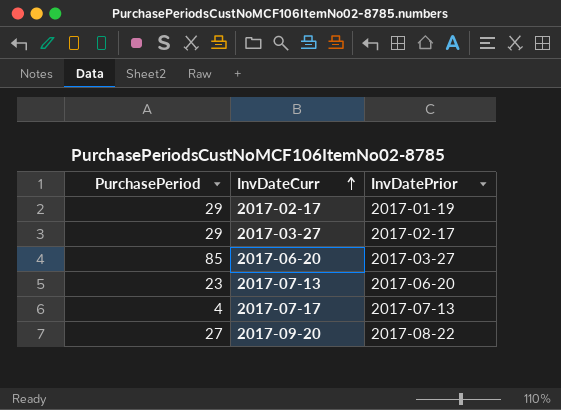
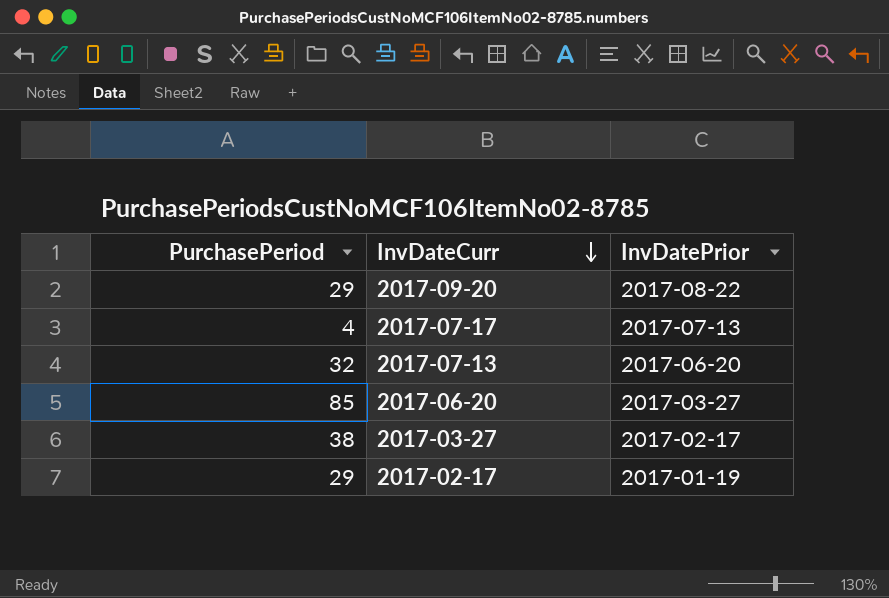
row order: InvDateCurr ascending -> InvDateCurr descending
2017-09-20 | PurchasePeriod: 27 -> 29
2017-07-13 | PurchasePeriod: 23 -> 32
2017-03-27 | PurchasePeriod: 29 -> 38

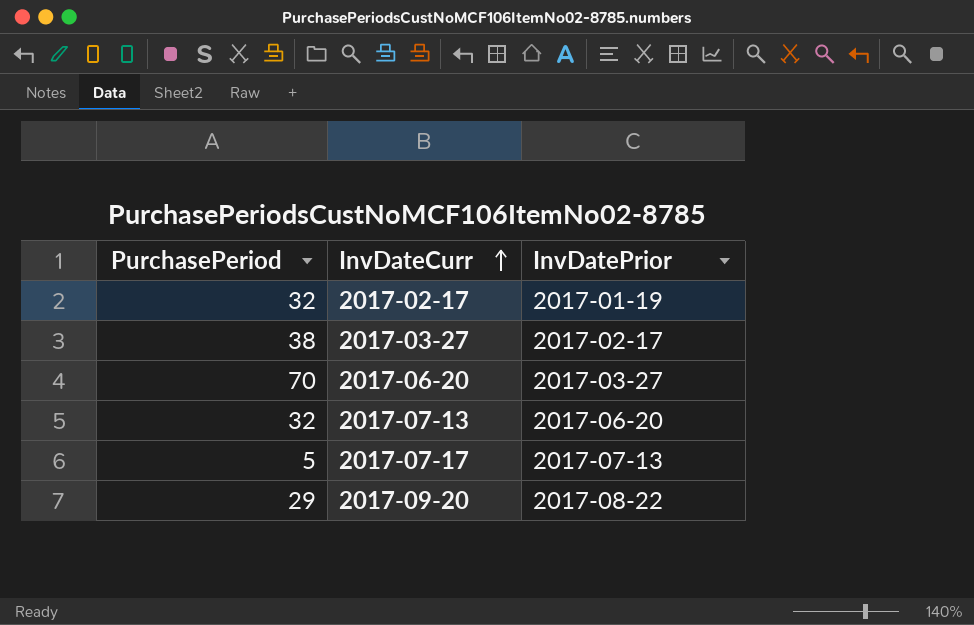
row order: InvDateCurr descending -> InvDateCurr ascending
2017-02-17 | PurchasePeriod: 29 -> 32
2017-06-20 | PurchasePeriod: 85 -> 70
2017-07-17 | PurchasePeriod: 4 -> 5

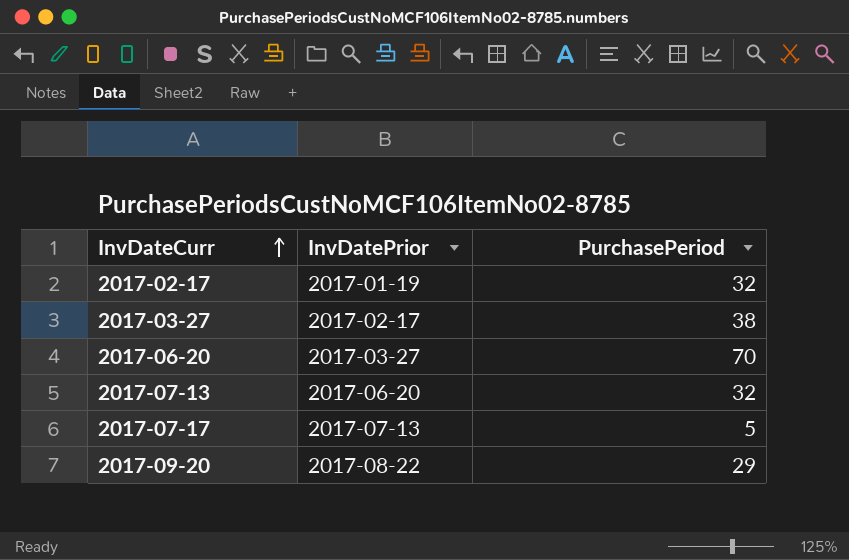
column PurchasePeriod | position: 1 -> 3

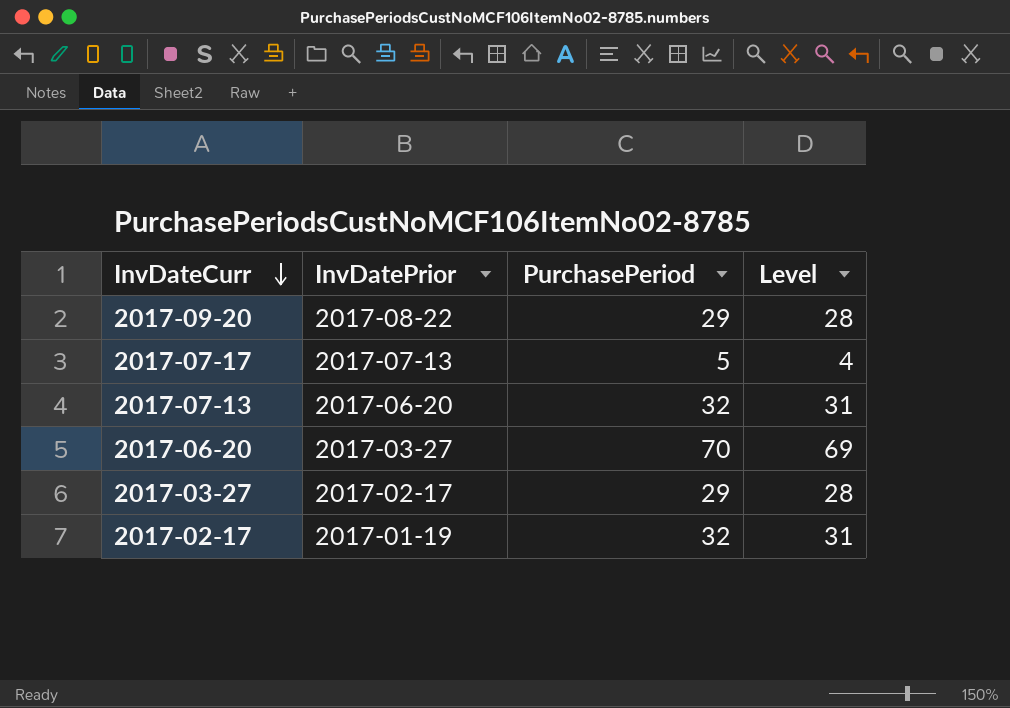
row order: InvDateCurr ascending -> InvDateCurr descending
column Level | formula: none -> [PurchasePeriod] - 1
2017-03-27 | PurchasePeriod: 38 -> 29

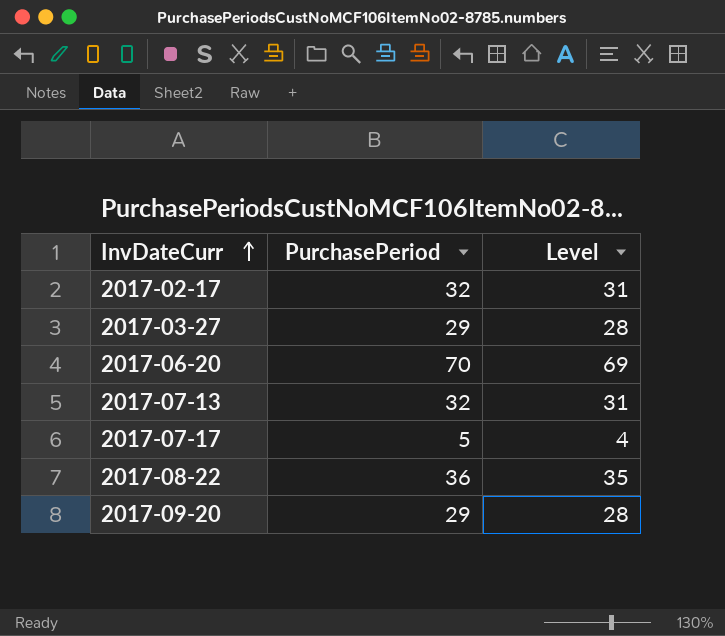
row order: InvDateCurr descending -> InvDateCurr ascending
column InvDatePrior | position: 2 -> none
row 2017-08-22: none -> 36 | 35

